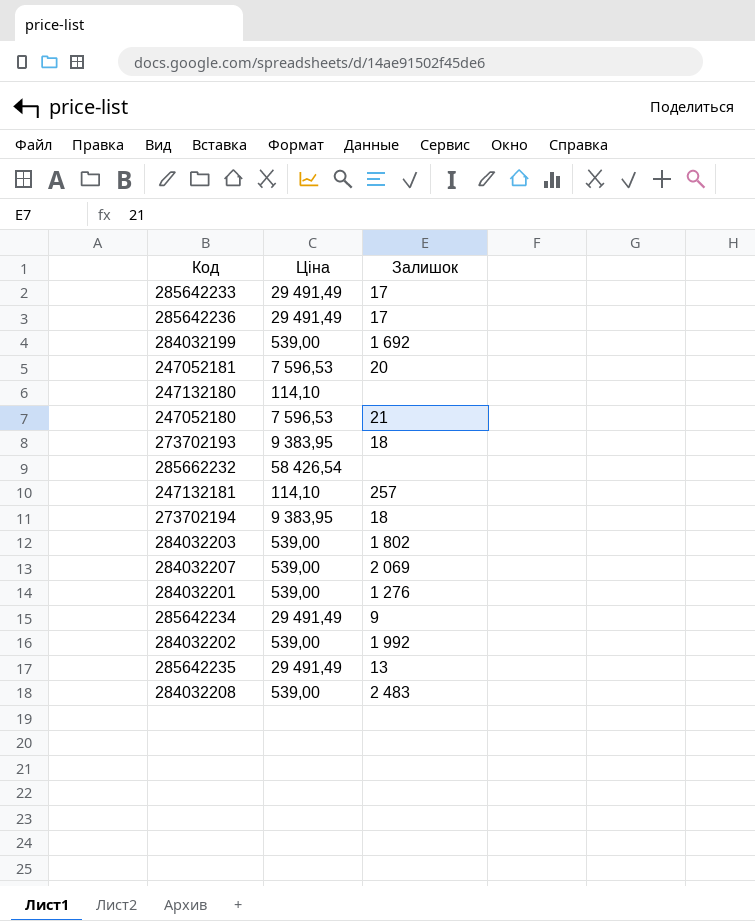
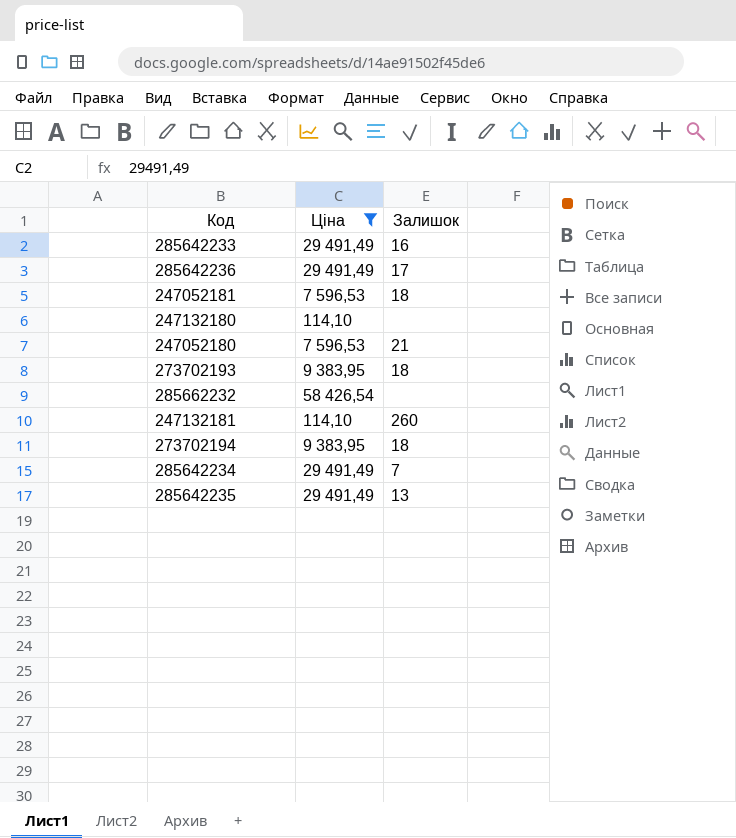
filter: none -> Ціна != 539,00
285642233 | Залишок: 17 -> 16
247052181 | Залишок: 20 -> 18
247132181 | Залишок: 257 -> 260
285642234 | Залишок: 9 -> 7

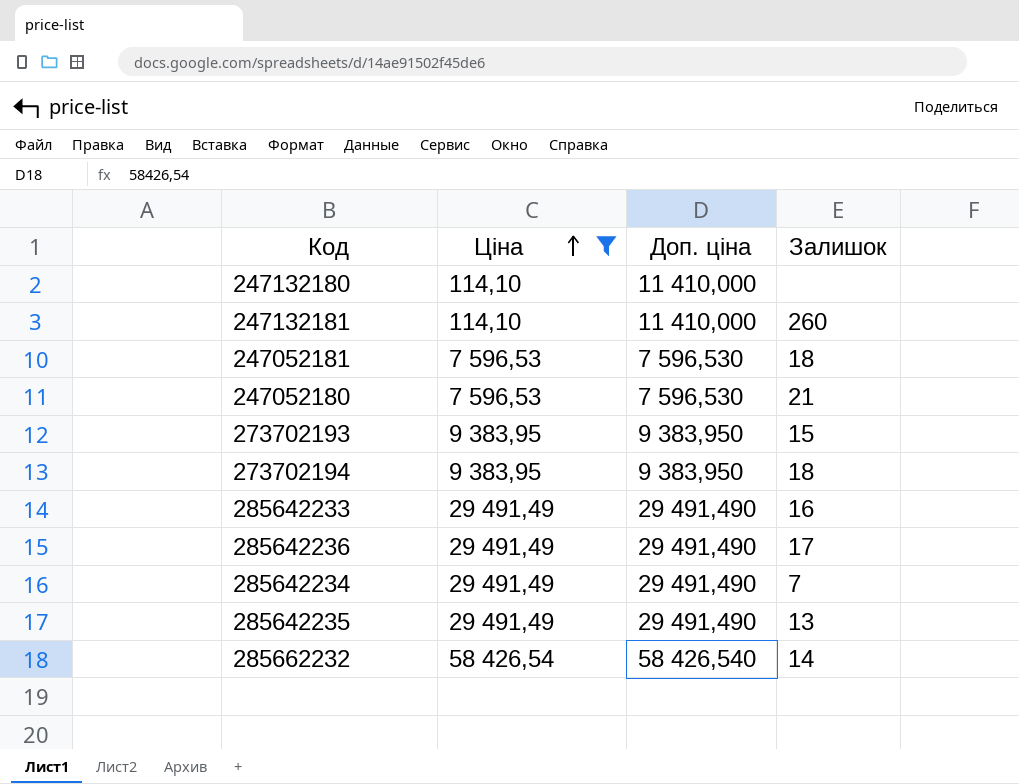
row order: none -> Ціна ascending
column Доп. ціна | position: none -> 3
273702193 | Залишок: 18 -> 15
285662232 | Залишок: none -> 14

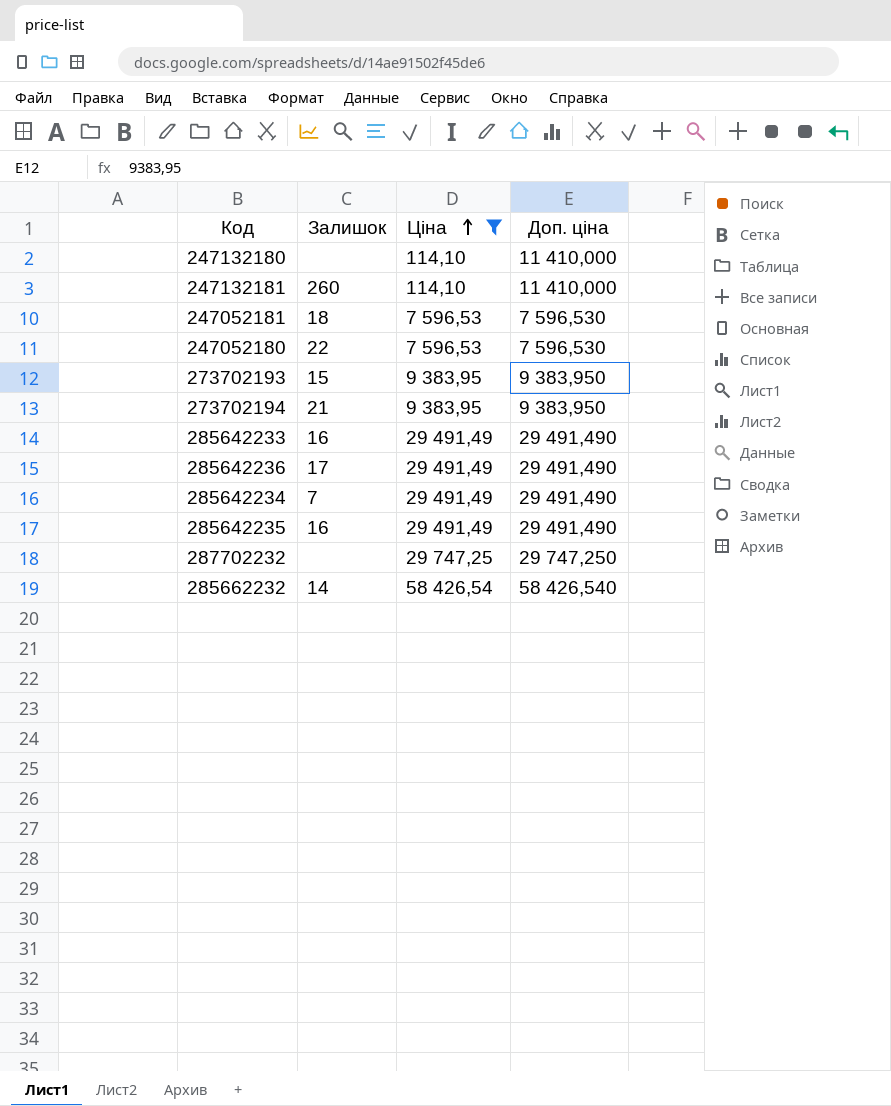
column Залишок | position: 4 -> 2
247052180 | Залишок: 21 -> 22
273702194 | Залишок: 18 -> 21
285642235 | Залишок: 13 -> 16
row 287702232: none -> none | 29 747,25 | 29 747,250

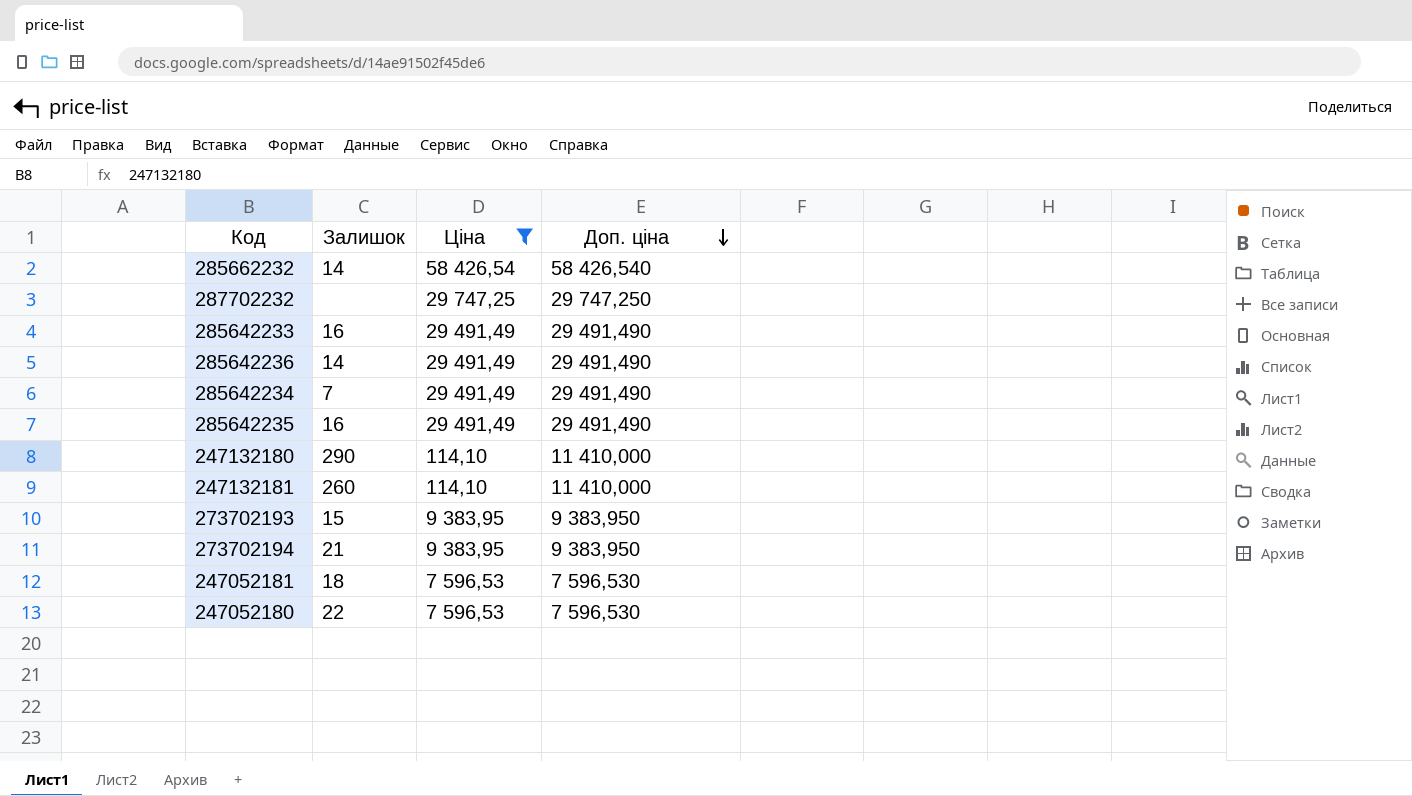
row order: Ціна ascending -> Доп. ціна descending
285642236 | Залишок: 17 -> 14
247132180 | Залишок: none -> 290

